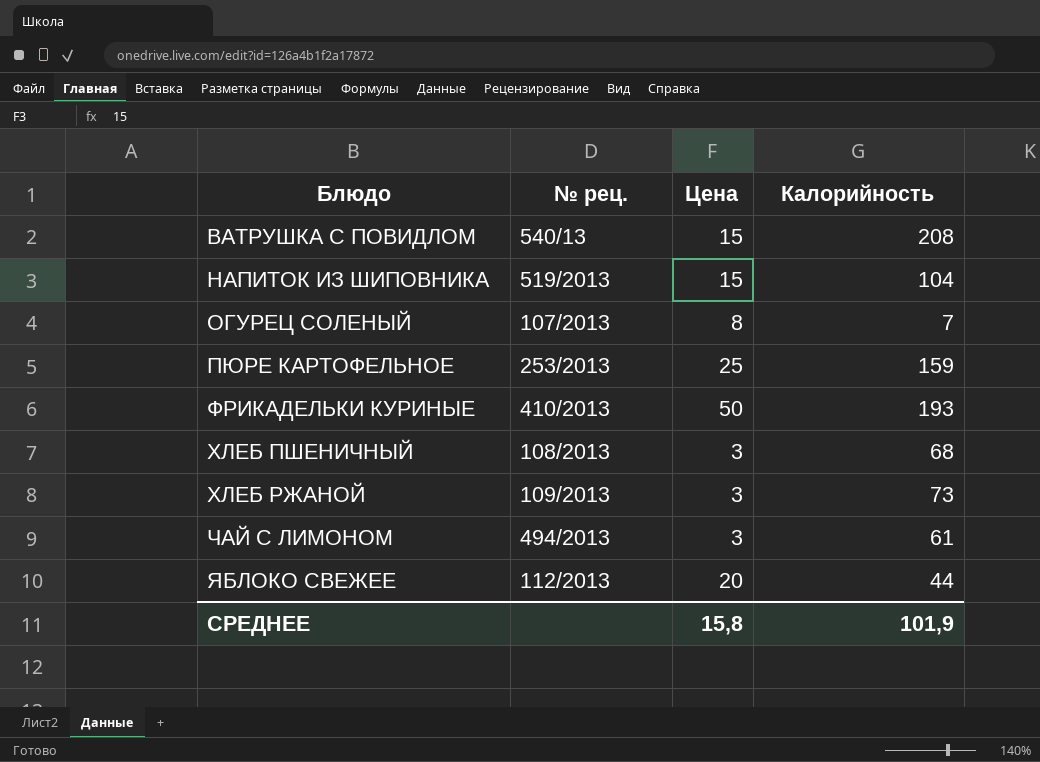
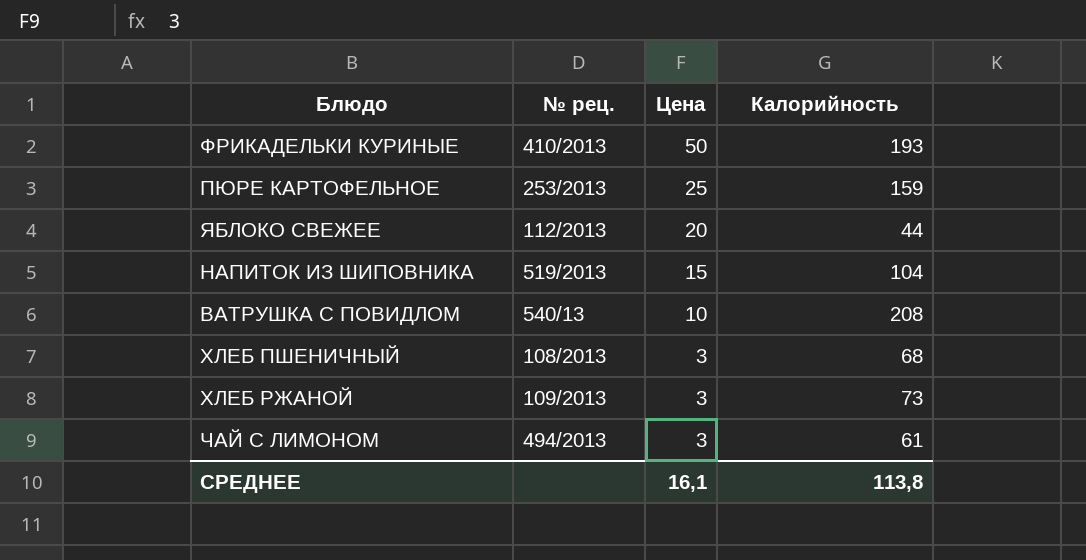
row order: Блюдо ascending -> Цена descending
row ОГУРЕЦ СОЛЕНЫЙ: 107/2013 | 8 | 7 -> none
ВАТРУШКА С ПОВИДЛОМ | Цена: 15 -> 10
СРЕДНЕЕ | Цена: 15,8 -> 16,1
СРЕДНЕЕ | Калорийность: 101,9 -> 113,8

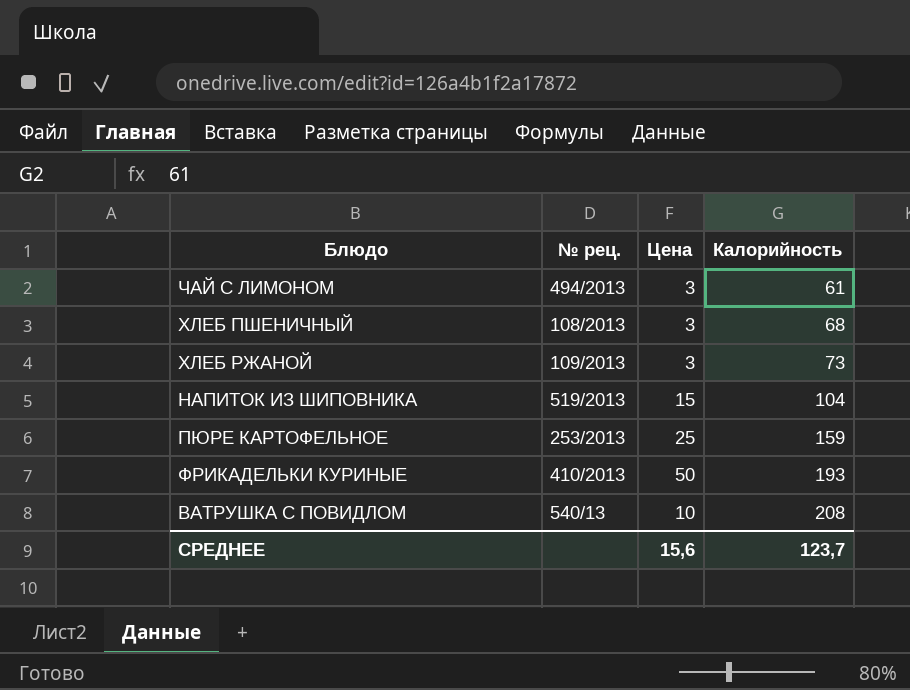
row order: Цена descending -> Калорийность ascending
row ЯБЛОКО СВЕЖЕЕ: 112/2013 | 20 | 44 -> none
СРЕДНЕЕ | Цена: 16,1 -> 15,6
СРЕДНЕЕ | Калорийность: 113,8 -> 123,7

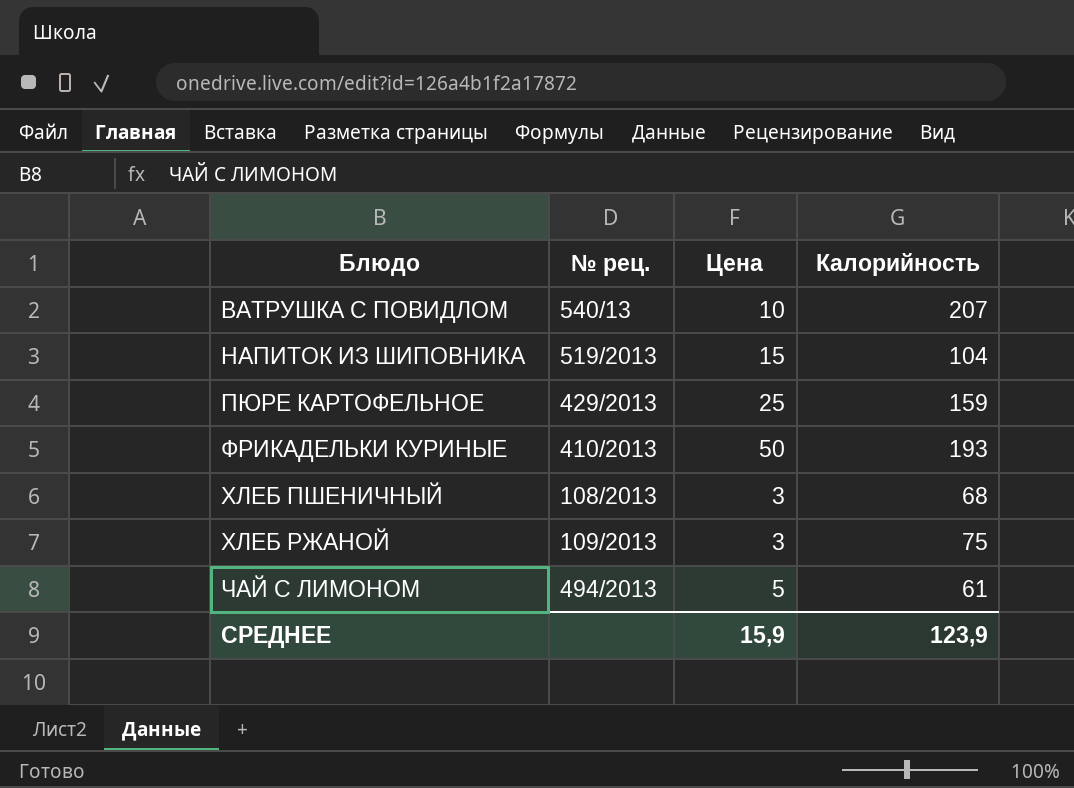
row order: Калорийность ascending -> Блюдо ascending
ВАТРУШКА С ПОВИДЛОМ | Калорийность: 208 -> 207
ПЮРЕ КАРТОФЕЛЬНОЕ | № рец.: 253/2013 -> 429/2013
ХЛЕБ РЖАНОЙ | Калорийность: 73 -> 75
ЧАЙ С ЛИМОНОМ | Цена: 3 -> 5
СРЕДНЕЕ | Цена: 15,6 -> 15,9
СРЕДНЕЕ | Калорийность: 123,7 -> 123,9

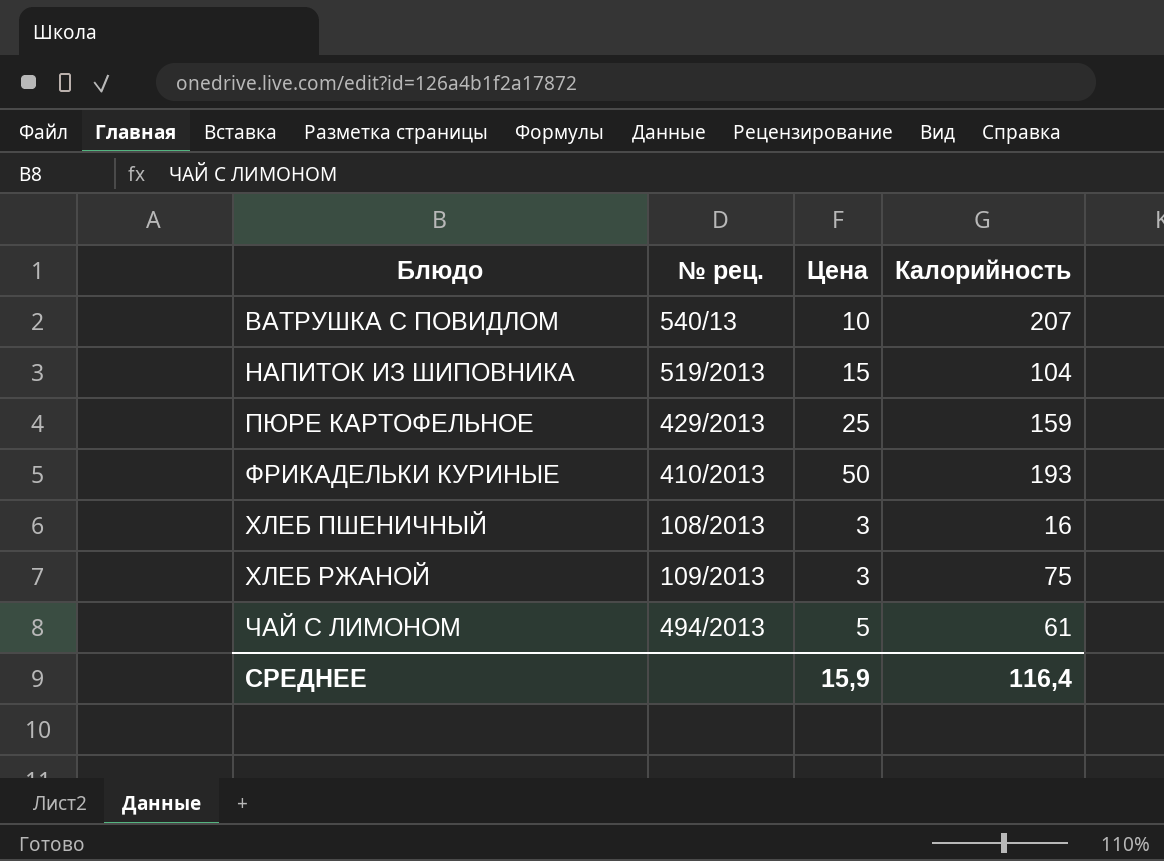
ХЛЕБ ПШЕНИЧНЫЙ | Калорийность: 68 -> 16
СРЕДНЕЕ | Калорийность: 123,9 -> 116,4

